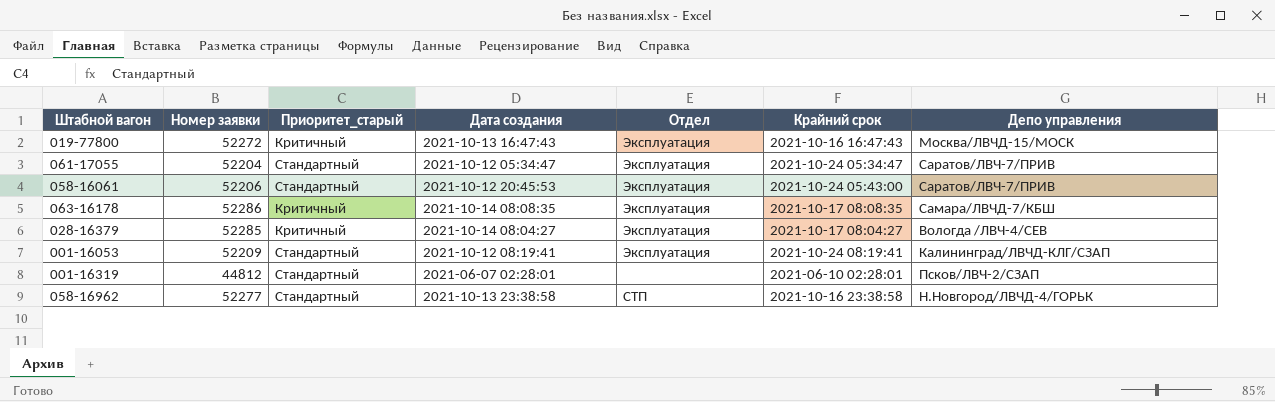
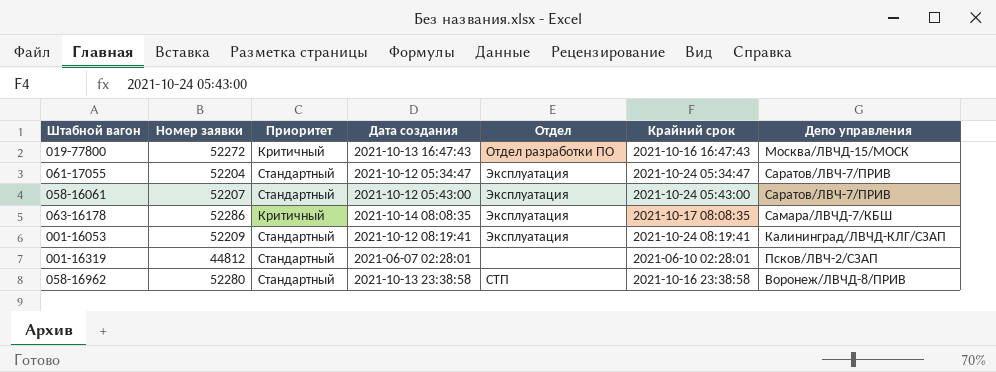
column name: Приоритет_старый -> Приоритет
row 028-16379: 52285 | Критичный | 2021-10-14 08:04:27 | Эксплуатация | 2021-10-17 08:04:27 | Вологда /ЛВЧ-4/СЕВ -> none
019-77800 | Отдел: Эксплуатация -> Отдел разработки ПО
058-16061 | Номер заявки: 52206 -> 52207
058-16061 | Дата создания: 2021-10-12 20:45:53 -> 2021-10-12 05:43:00
058-16962 | Номер заявки: 52277 -> 52280
058-16962 | Депо управления: Н.Новгород/ЛВЧД-4/ГОРЬК -> Воронеж/ЛВЧД-8/ПРИВ

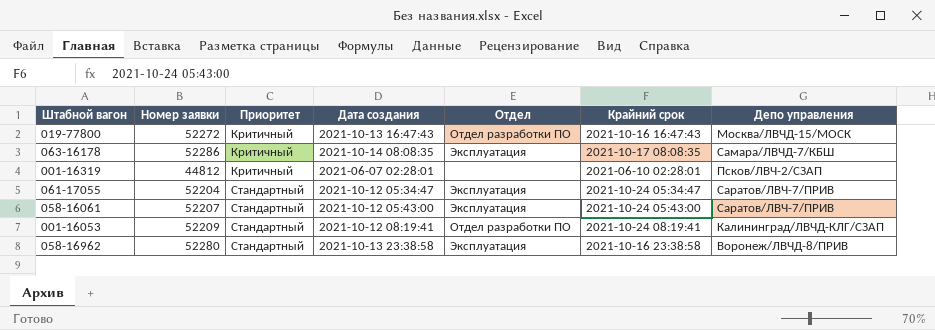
row order: none -> Приоритет ascending
001-16319 | Приоритет: Стандартный -> Критичный
001-16053 | Отдел: Эксплуатация -> Отдел разработки ПО
058-16962 | Отдел: СТП -> Эксплуатация

